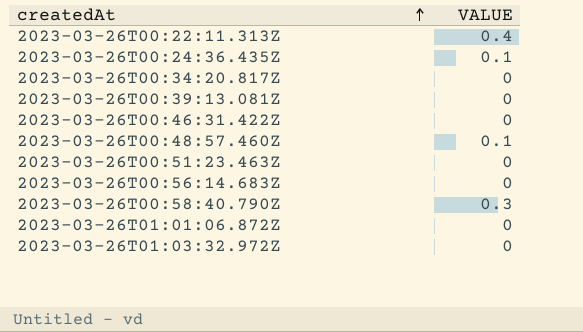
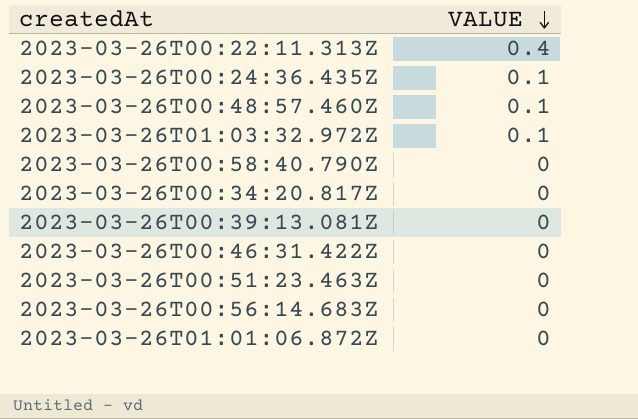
row order: createdAt ascending -> VALUE descending
2023-03-26T01:03:32.972Z | VALUE: 0 -> 0.1
2023-03-26T00:58:40.790Z | VALUE: 0.3 -> 0

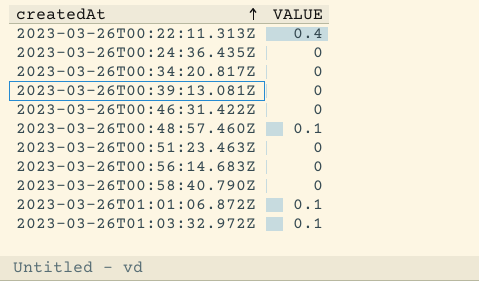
row order: VALUE descending -> createdAt ascending
2023-03-26T00:24:36.435Z | VALUE: 0.1 -> 0
2023-03-26T01:01:06.872Z | VALUE: 0 -> 0.1

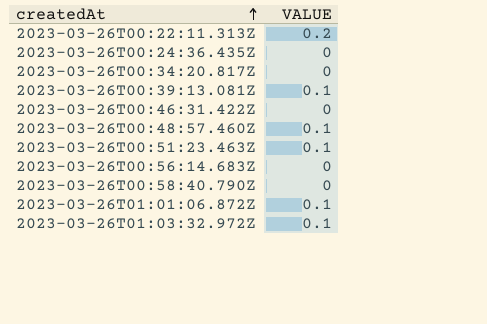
2023-03-26T00:22:11.313Z | VALUE: 0.4 -> 0.2
2023-03-26T00:39:13.081Z | VALUE: 0 -> 0.1
2023-03-26T00:51:23.463Z | VALUE: 0 -> 0.1

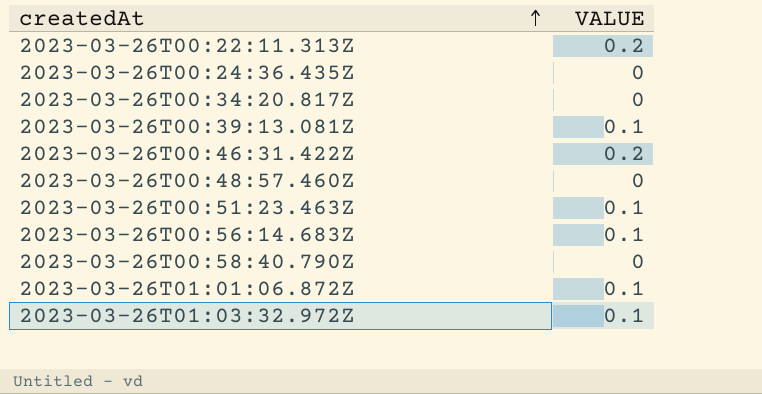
2023-03-26T00:46:31.422Z | VALUE: 0 -> 0.2
2023-03-26T00:48:57.460Z | VALUE: 0.1 -> 0
2023-03-26T00:56:14.683Z | VALUE: 0 -> 0.1

